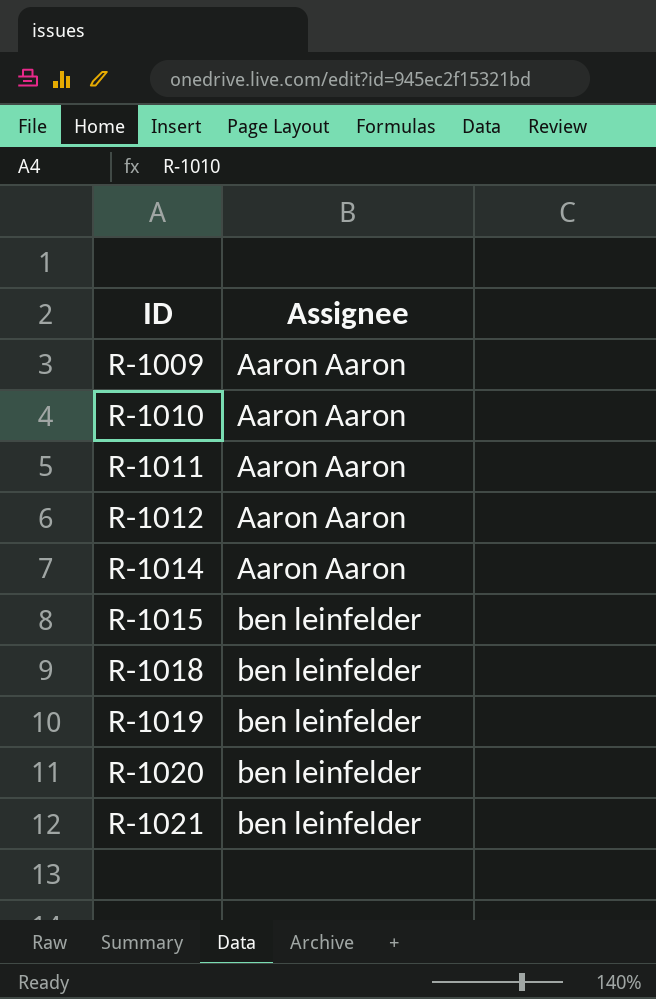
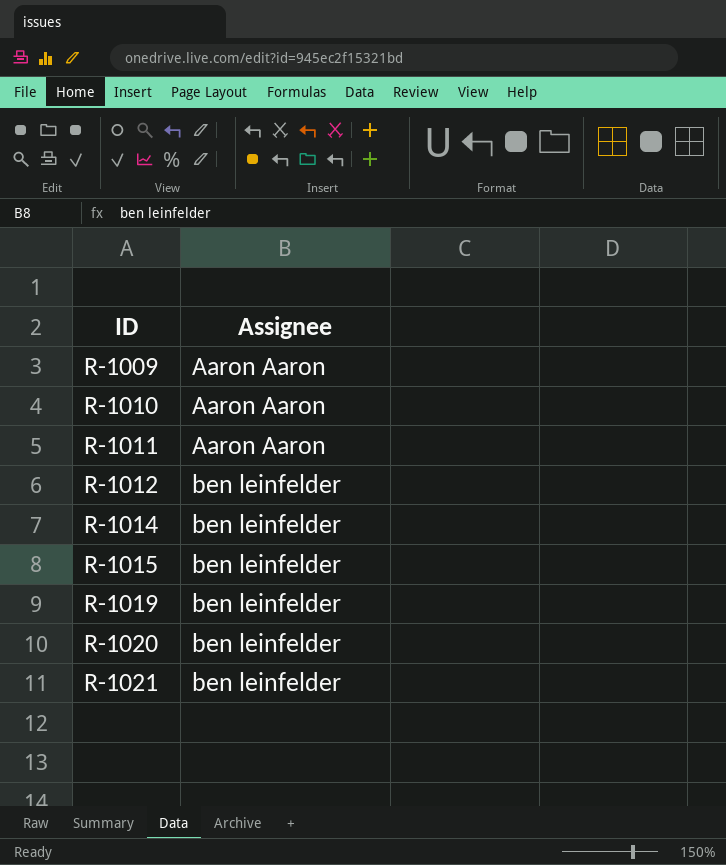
row R-1018: ben leinfelder -> none
R-1012 | Assignee: Aaron Aaron -> ben leinfelder
R-1014 | Assignee: Aaron Aaron -> ben leinfelder

